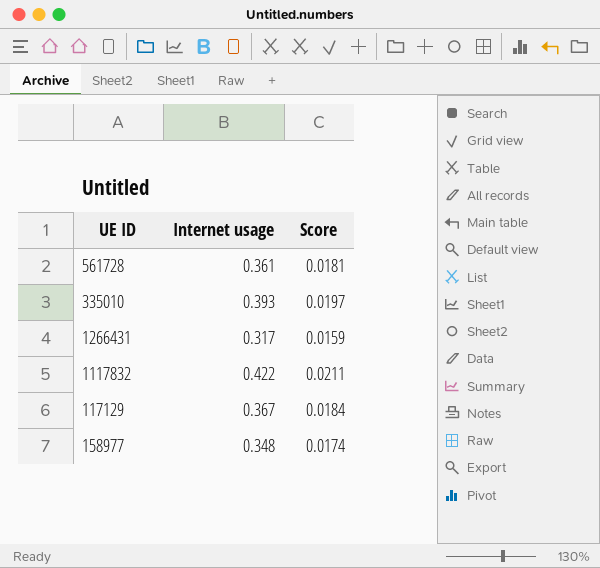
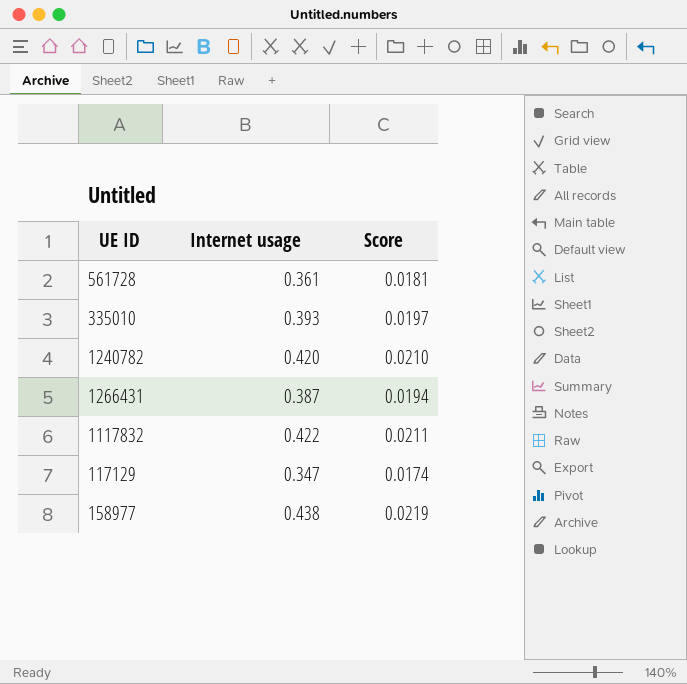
row 1240782: none -> 0.420 | 0.0210
1266431 | Internet usage: 0.317 -> 0.387
1266431 | Score: 0.0159 -> 0.0194
117129 | Internet usage: 0.367 -> 0.347
117129 | Score: 0.0184 -> 0.0174
158977 | Internet usage: 0.348 -> 0.438
158977 | Score: 0.0174 -> 0.0219

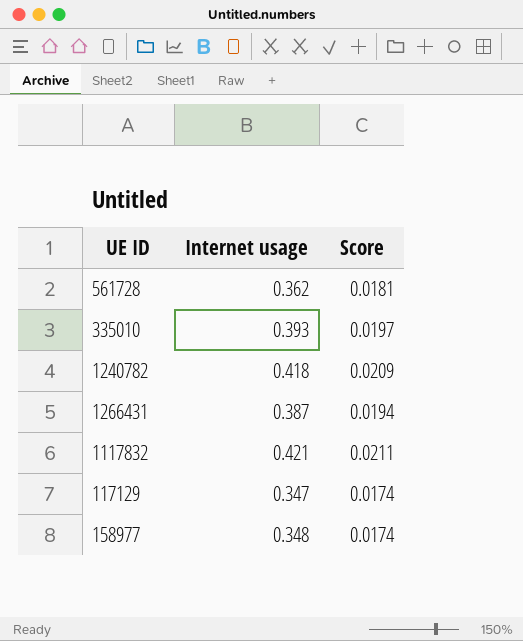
561728 | Internet usage: 0.361 -> 0.362
1240782 | Internet usage: 0.420 -> 0.418
1240782 | Score: 0.0210 -> 0.0209
1117832 | Internet usage: 0.422 -> 0.421
158977 | Internet usage: 0.438 -> 0.348
158977 | Score: 0.0219 -> 0.0174

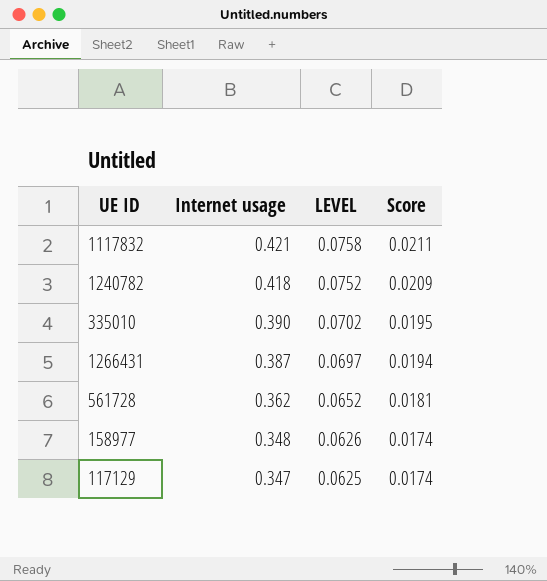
row order: none -> Internet usage descending
column LEVEL | formula: none -> [Internet usage] * 0.18
335010 | Internet usage: 0.393 -> 0.390
335010 | Score: 0.0197 -> 0.0195

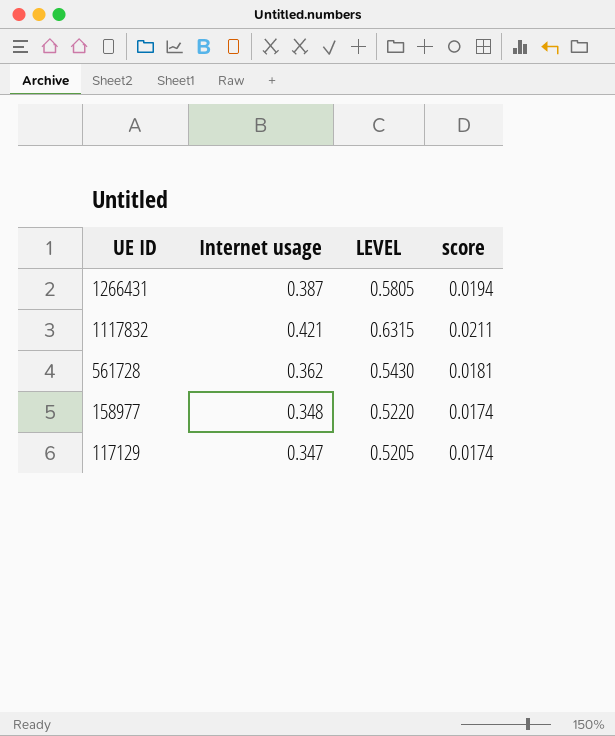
row order: Internet usage descending -> UE ID descending
column LEVEL | formula: [Internet usage] * 0.18 -> [Internet usage] * 1.5
column name: Score -> score
row 1240782: 0.418 | 0.0752 | 0.0209 -> none
row 335010: 0.390 | 0.0702 | 0.0195 -> none

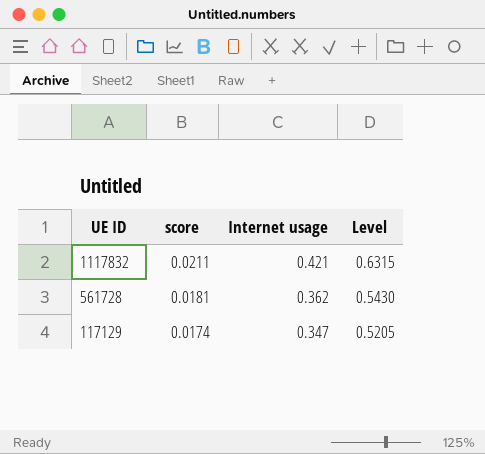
column score | position: 4 -> 2
column name: LEVEL -> Level
row 1266431: 0.387 | 0.5805 | 0.0194 -> none
row 158977: 0.348 | 0.5220 | 0.0174 -> none

